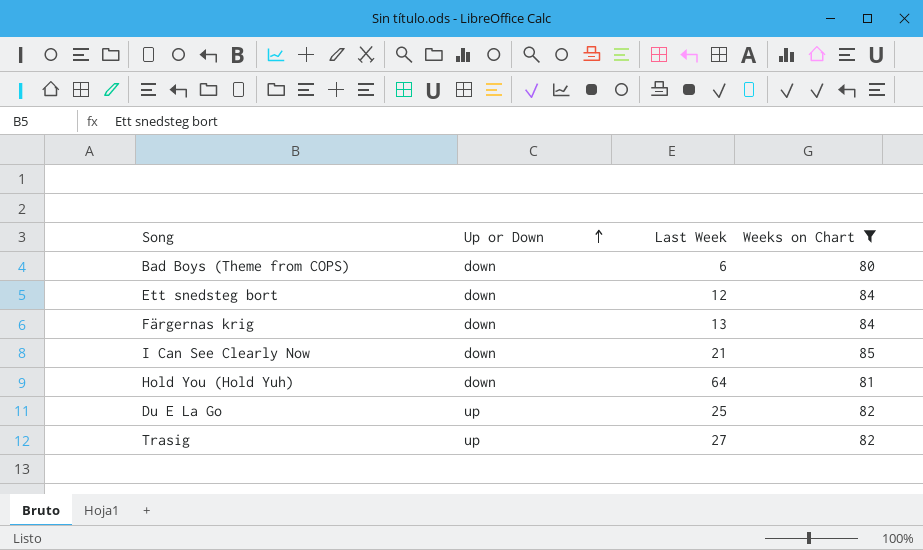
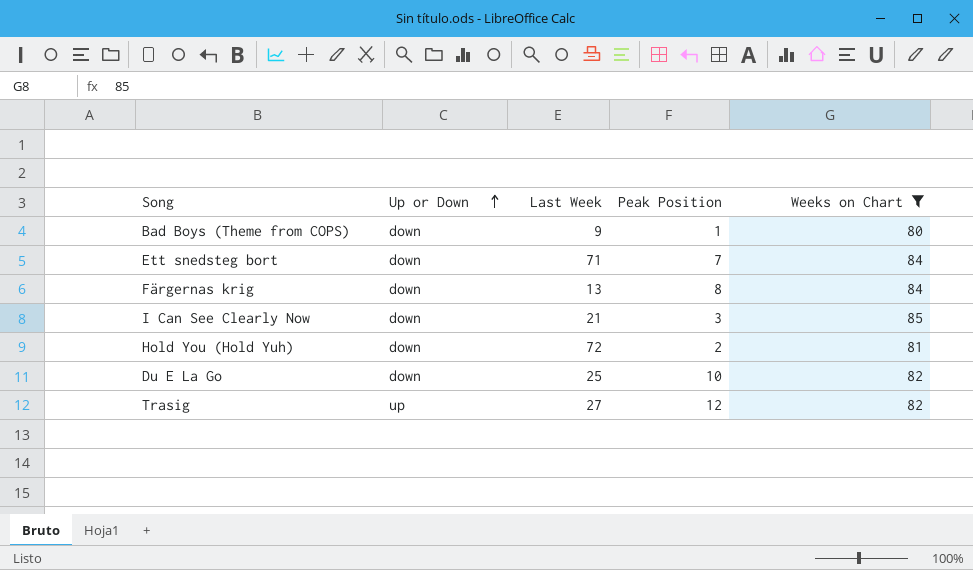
column Peak Position | position: none -> 4
Bad Boys (Theme from COPS) | Last Week: 6 -> 9
Ett snedsteg bort | Last Week: 12 -> 71
Hold You (Hold Yuh) | Last Week: 64 -> 72
Du E La Go | Up or Down: up -> down

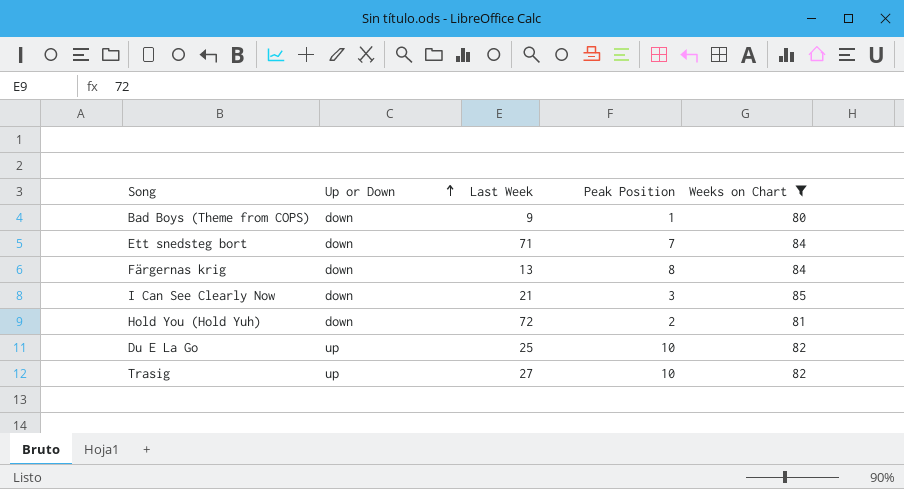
Du E La Go | Up or Down: down -> up
Trasig | Peak Position: 12 -> 10

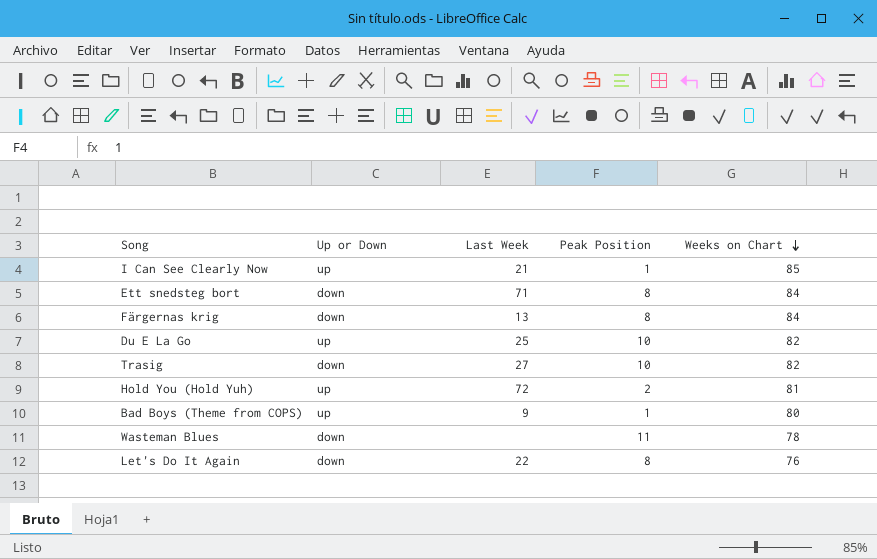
filter: Weeks on Chart >= 80 -> none
row order: Up or Down ascending -> Weeks on Chart descending
I Can See Clearly Now | Up or Down: down -> up
I Can See Clearly Now | Peak Position: 3 -> 1
Ett snedsteg bort | Peak Position: 7 -> 8
Trasig | Up or Down: up -> down
Hold You (Hold Yuh) | Up or Down: down -> up
Bad Boys (Theme from COPS) | Up or Down: down -> up

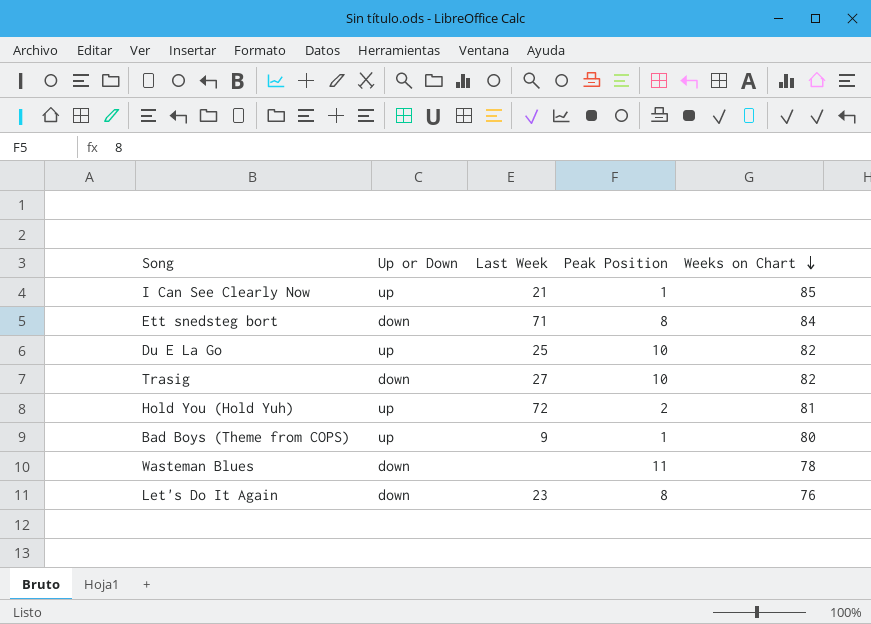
row Färgernas krig: down | 13 | 8 | 84 -> none
Let's Do It Again | Last Week: 22 -> 23

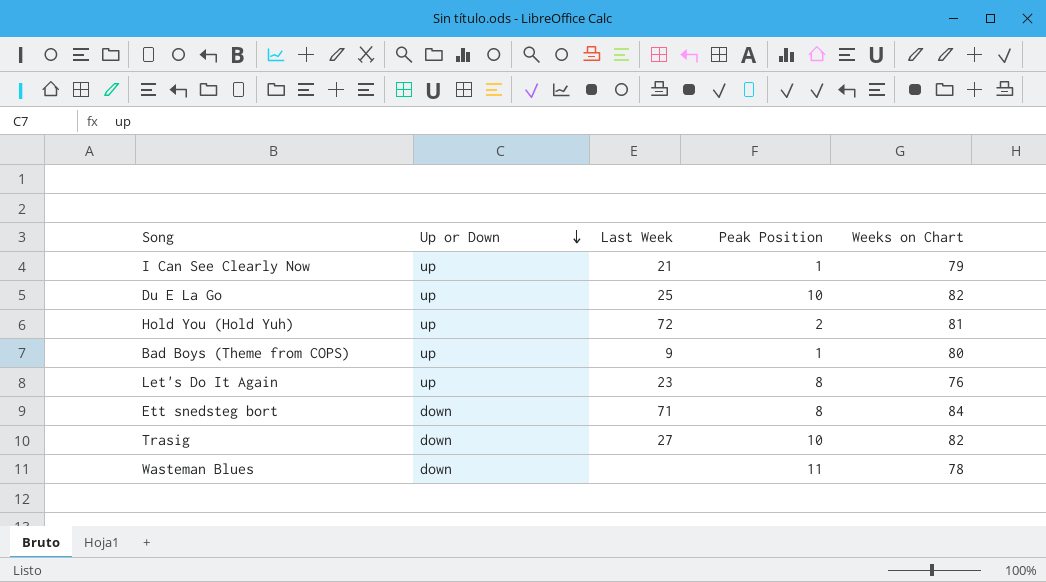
row order: Weeks on Chart descending -> Up or Down descending
I Can See Clearly Now | Weeks on Chart: 85 -> 79
Let's Do It Again | Up or Down: down -> up

